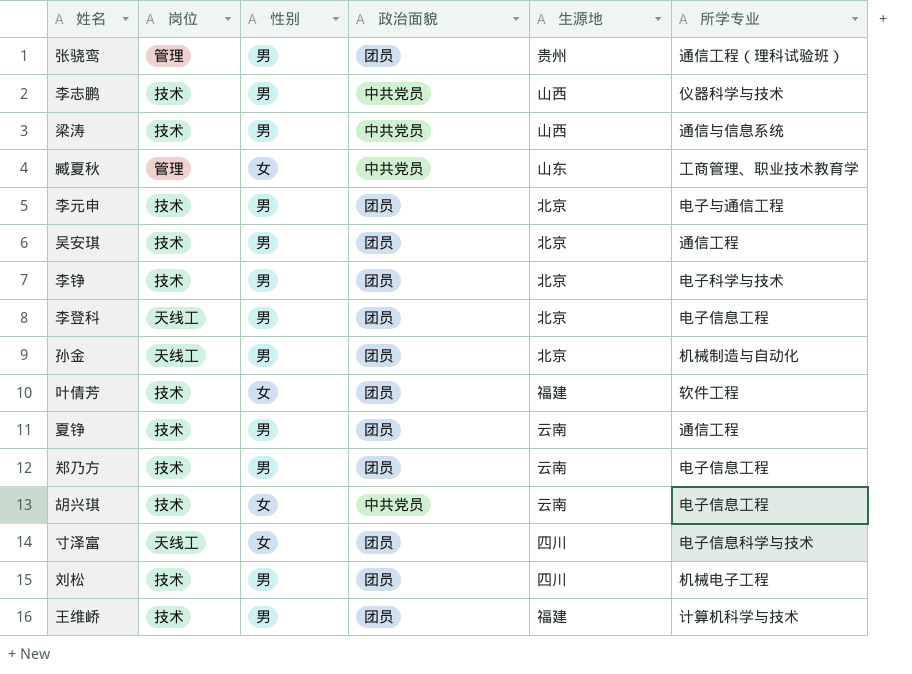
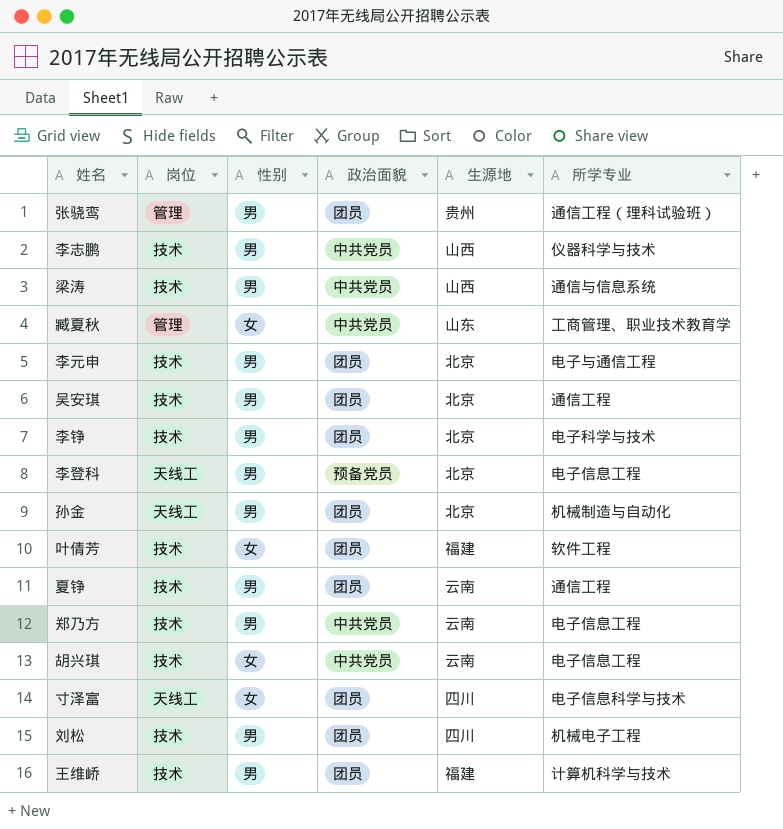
李登科 | 政治面貌: 团员 -> 预备党员
郑乃方 | 政治面貌: 团员 -> 中共党员

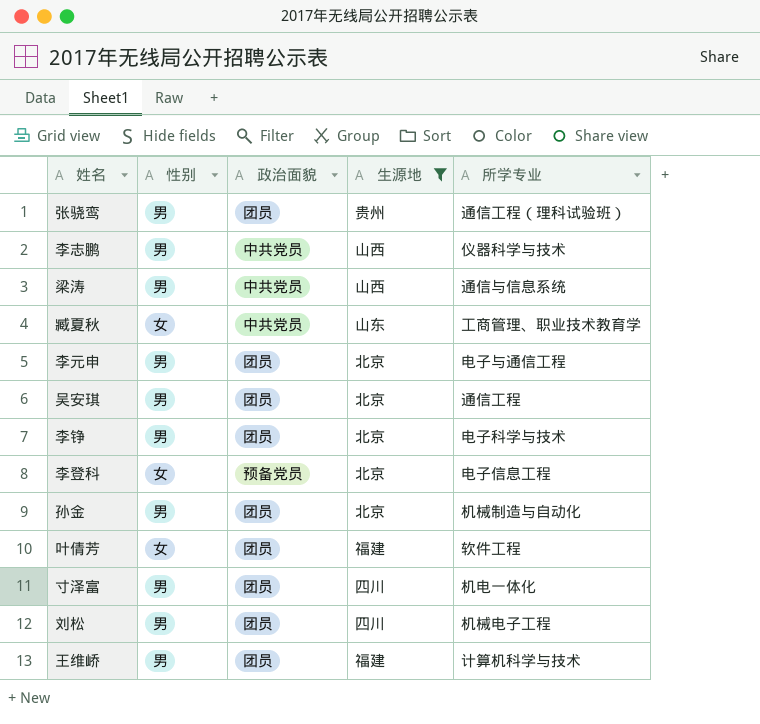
filter: none -> 生源地 != 云南
column 岗位 | position: 2 -> none
李登科 | 性别: 男 -> 女
寸泽富 | 性别: 女 -> 男
寸泽富 | 所学专业: 电子信息科学与技术 -> 机电一体化

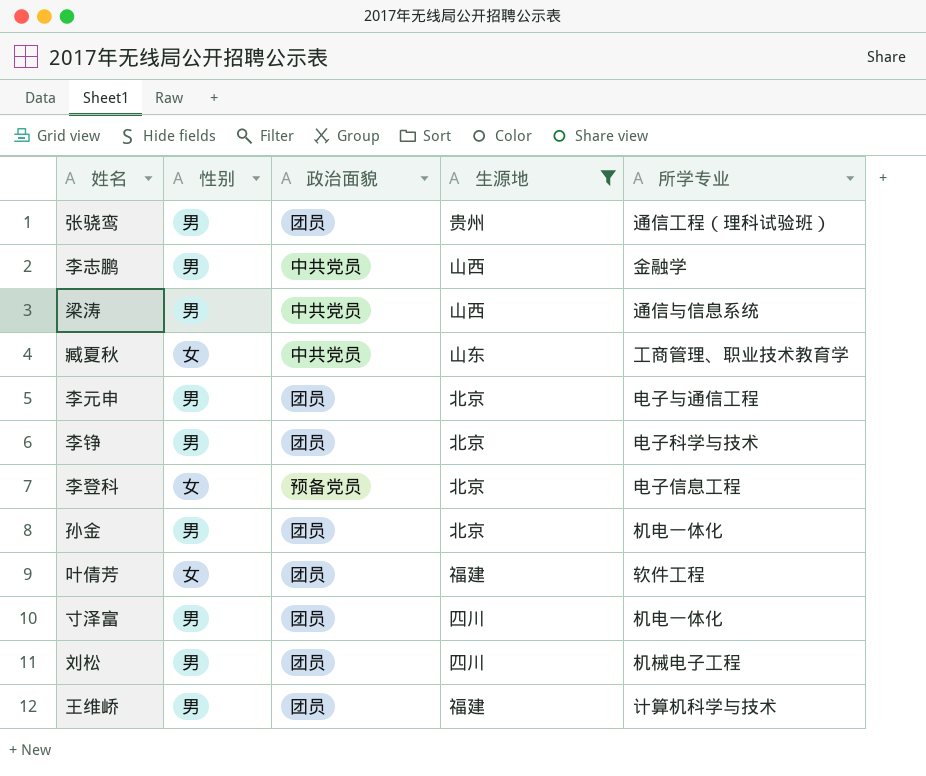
row 吴安琪: 男 | 团员 | 北京 | 通信工程 -> none
李志鹏 | 所学专业: 仪器科学与技术 -> 金融学
孙金 | 所学专业: 机械制造与自动化 -> 机电一体化

